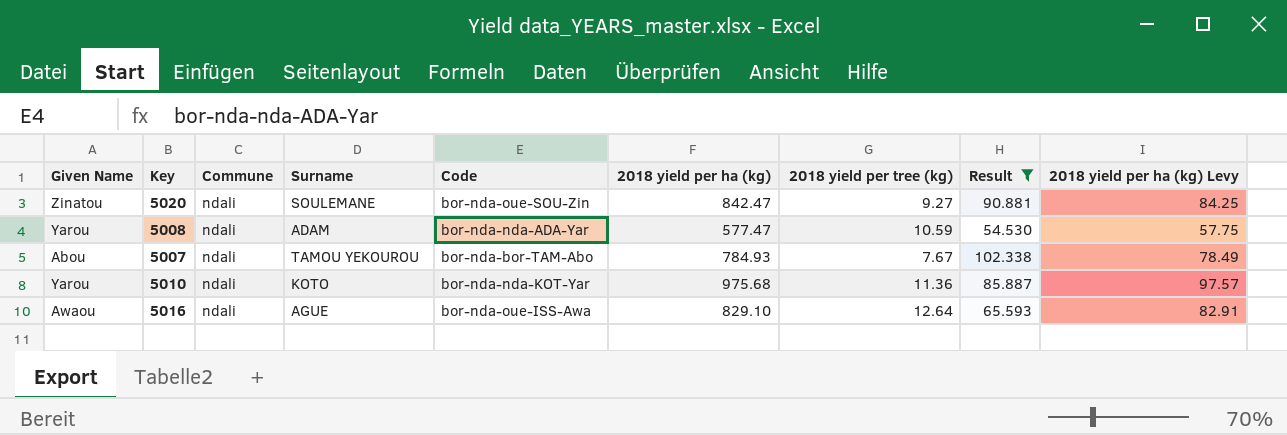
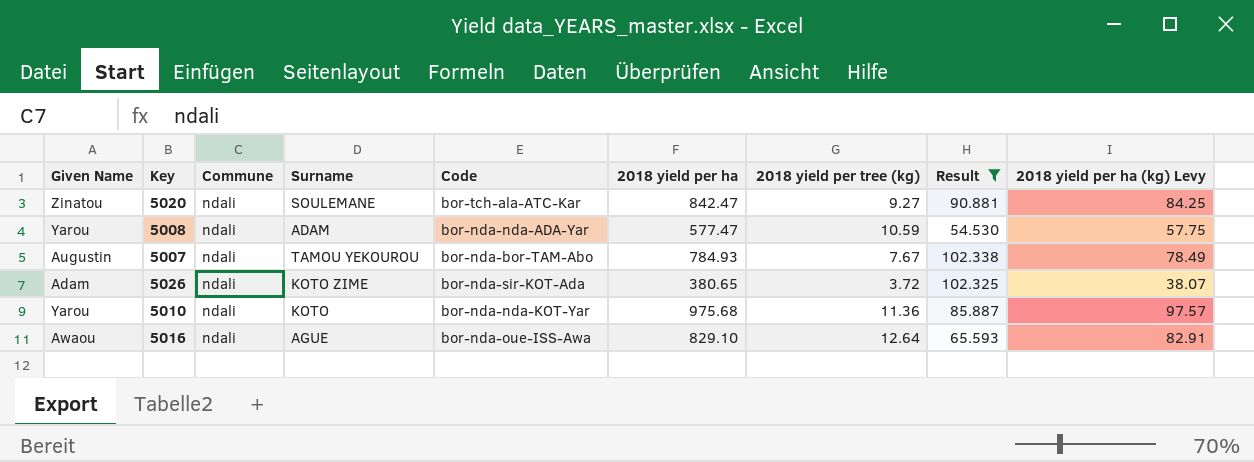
column name: 2018 yield per ha (kg) -> 2018 yield per ha
5020 | Code: bor-nda-oue-SOU-Zin -> bor-tch-ala-ATC-Kar
5007 | Given Name: Abou -> Augustin
row 5026: none -> Adam | ndali | KOTO ZIME | bor-nda-sir-KOT-Ada | 380.65 | 3.72 | 102.325 | 38.07

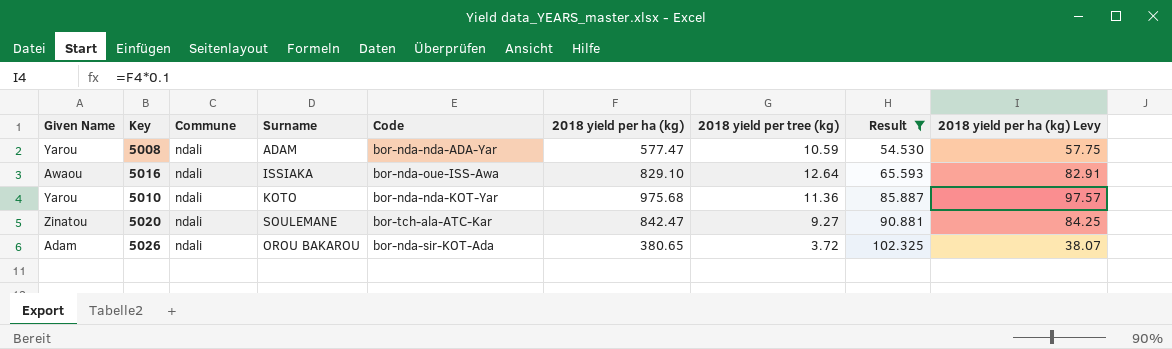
row order: none -> Result ascending
column name: 2018 yield per ha -> 2018 yield per ha (kg)
row 5007: Augustin | ndali | TAMOU YEKOUROU | bor-nda-bor-TAM-Abo | 784.93 | 7.67 | 102.338 | 78.49 -> none
5016 | Surname: AGUE -> ISSIAKA
5026 | Surname: KOTO ZIME -> OROU BAKAROU

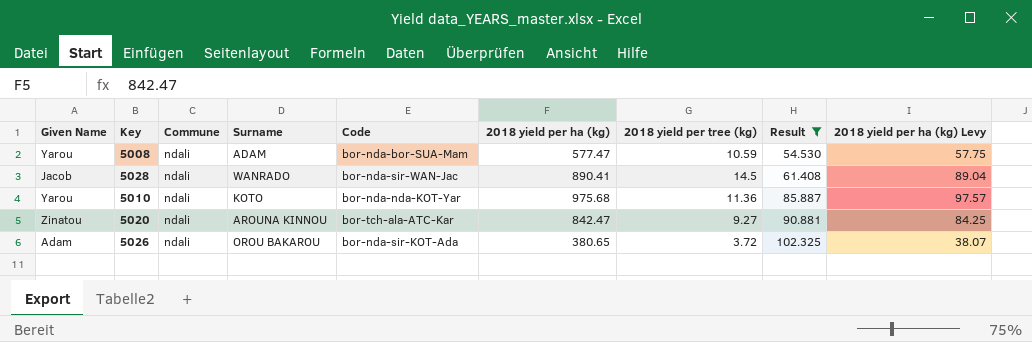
row 5016: Awaou | ndali | ISSIAKA | bor-nda-oue-ISS-Awa | 829.10 | 12.64 | 65.593 | 82.91 -> none
5008 | Code: bor-nda-nda-ADA-Yar -> bor-nda-bor-SUA-Mam
row 5028: none -> Jacob | ndali | WANRADO | bor-nda-sir-WAN-Jac | 890.41 | 14.5 | 61.408 | 89.04
5020 | Surname: SOULEMANE -> AROUNA KINNOU

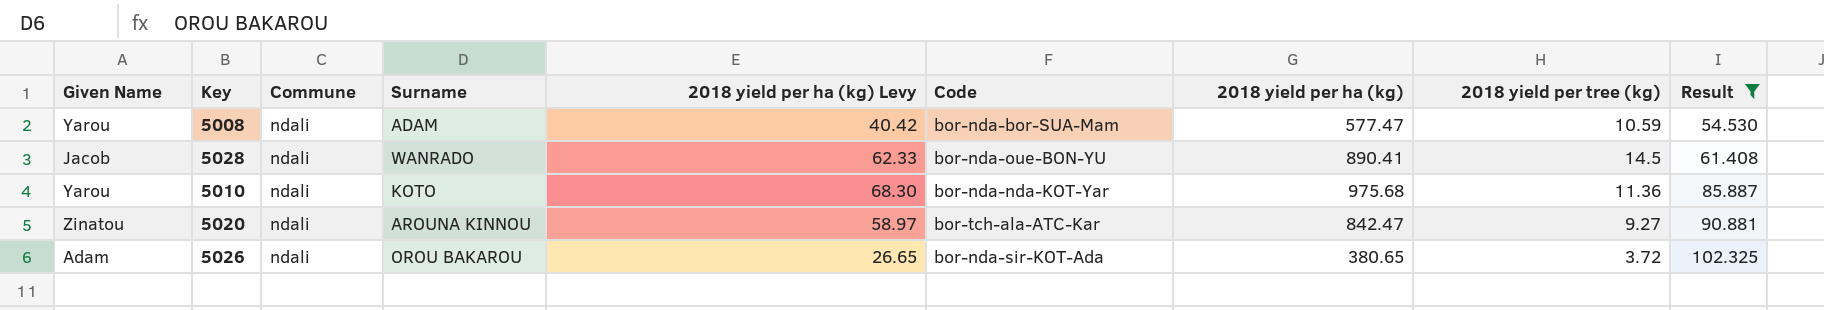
column 2018 yield per ha (kg) Levy | formula: [2018 yield per ha (kg)] * 0.1 -> [2018 yield per ha (kg)] * 0.07
column 2018 yield per ha (kg) Levy | position: 9 -> 5
5028 | Code: bor-nda-sir-WAN-Jac -> bor-nda-oue-BON-YU

